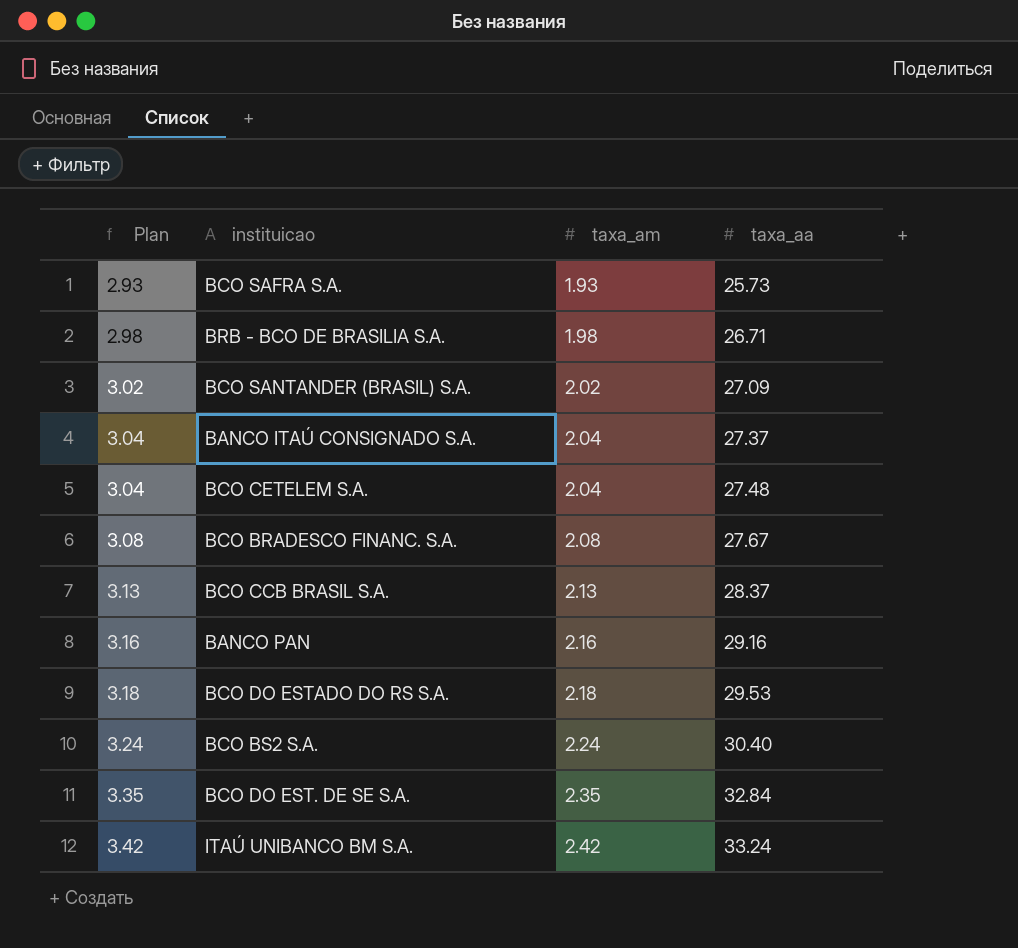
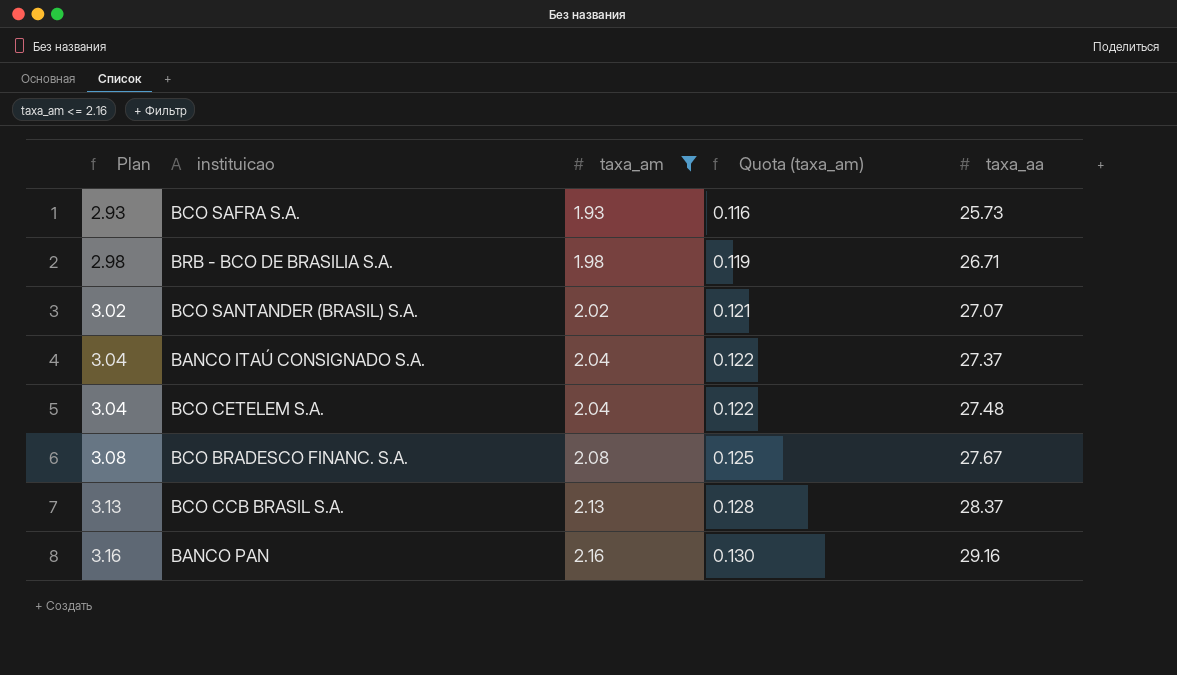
filter: none -> taxa_am <= 2.16
column Quota (taxa_am) | formula: none -> [taxa_am] * 0.06
BCO SANTANDER (BRASIL) S.A. | taxa_aa: 27.09 -> 27.07

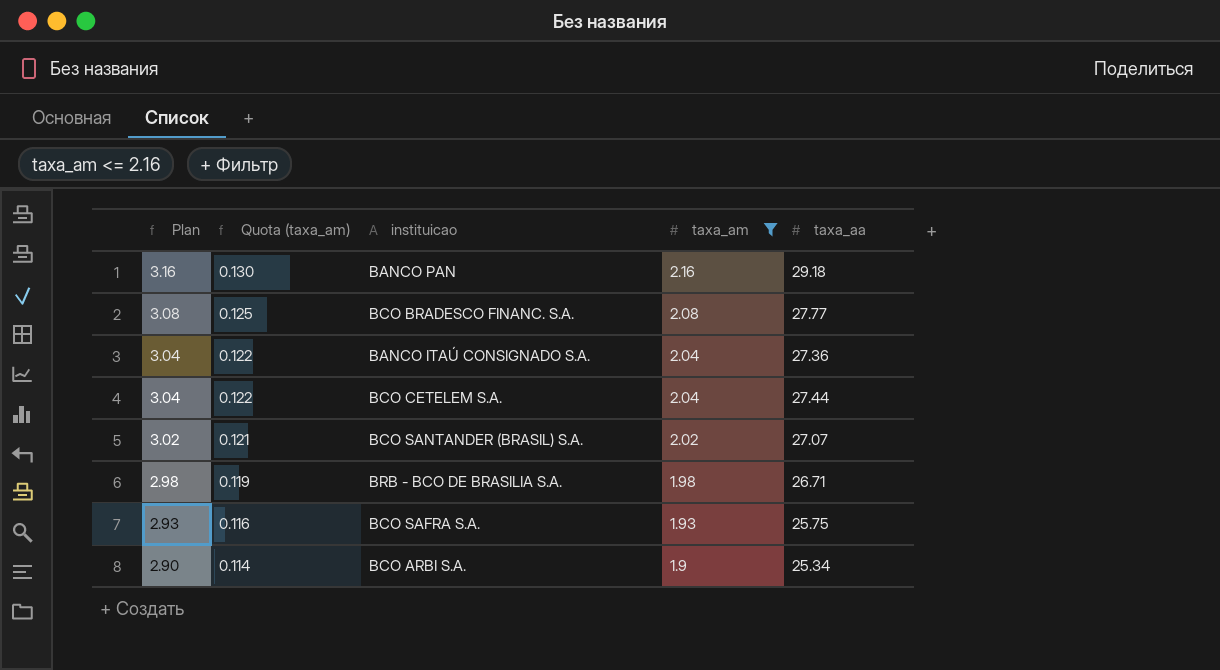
row order: Plan ascending -> Plan descending
column Quota (taxa_am) | position: 4 -> 2
row BCO CCB BRASIL S.A.: 3.13 | 2.13 | 0.128 | 28.37 -> none
BANCO PAN | taxa_aa: 29.16 -> 29.18
BCO BRADESCO FINANC. S.A. | taxa_aa: 27.67 -> 27.77
BANCO ITAÚ CONSIGNADO S.A. | taxa_aa: 27.37 -> 27.36
BCO CETELEM S.A. | taxa_aa: 27.48 -> 27.44
BCO SAFRA S.A. | taxa_aa: 25.73 -> 25.75
row BCO ARBI S.A.: none -> 2.90 | 0.114 | 1.9 | 25.34

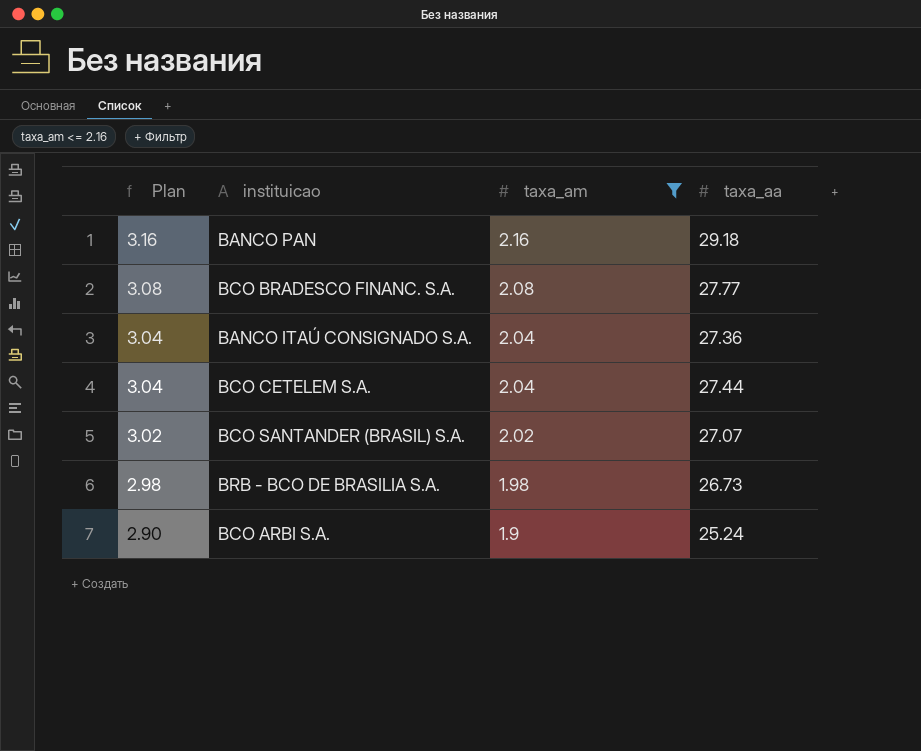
column Quota (taxa_am) | formula: [taxa_am] * 0.06 -> none
row BCO SAFRA S.A.: 2.93 | 0.116 | 1.93 | 25.75 -> none
BRB - BCO DE BRASILIA S.A. | taxa_aa: 26.71 -> 26.73
BCO ARBI S.A. | taxa_aa: 25.34 -> 25.24

